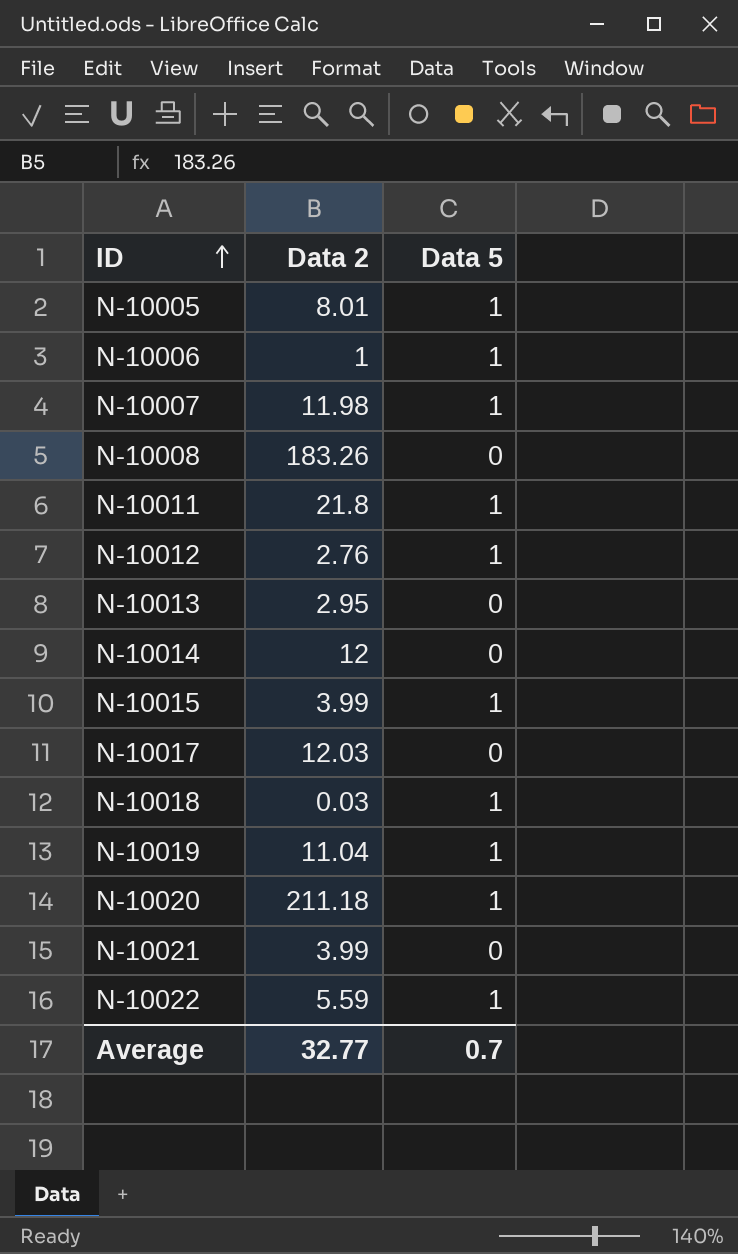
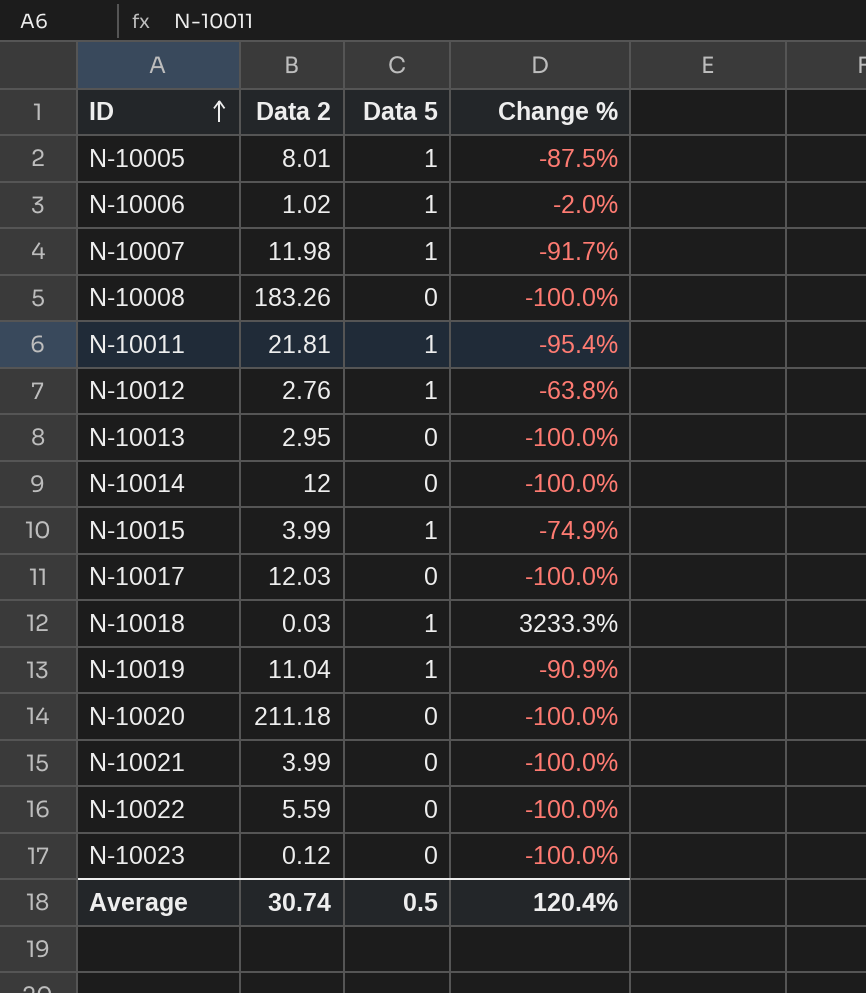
column Change % | formula: none -> ([Data 5] - [Data 2]) / [Data 2]
N-10006 | Data 2: 1 -> 1.02
N-10011 | Data 2: 21.8 -> 21.81
N-10020 | Data 5: 1 -> 0
N-10022 | Data 5: 1 -> 0
row N-10023: none -> 0.12 | 0 | -100.0%
Average | Data 2: 32.77 -> 30.74
Average | Data 5: 0.7 -> 0.5

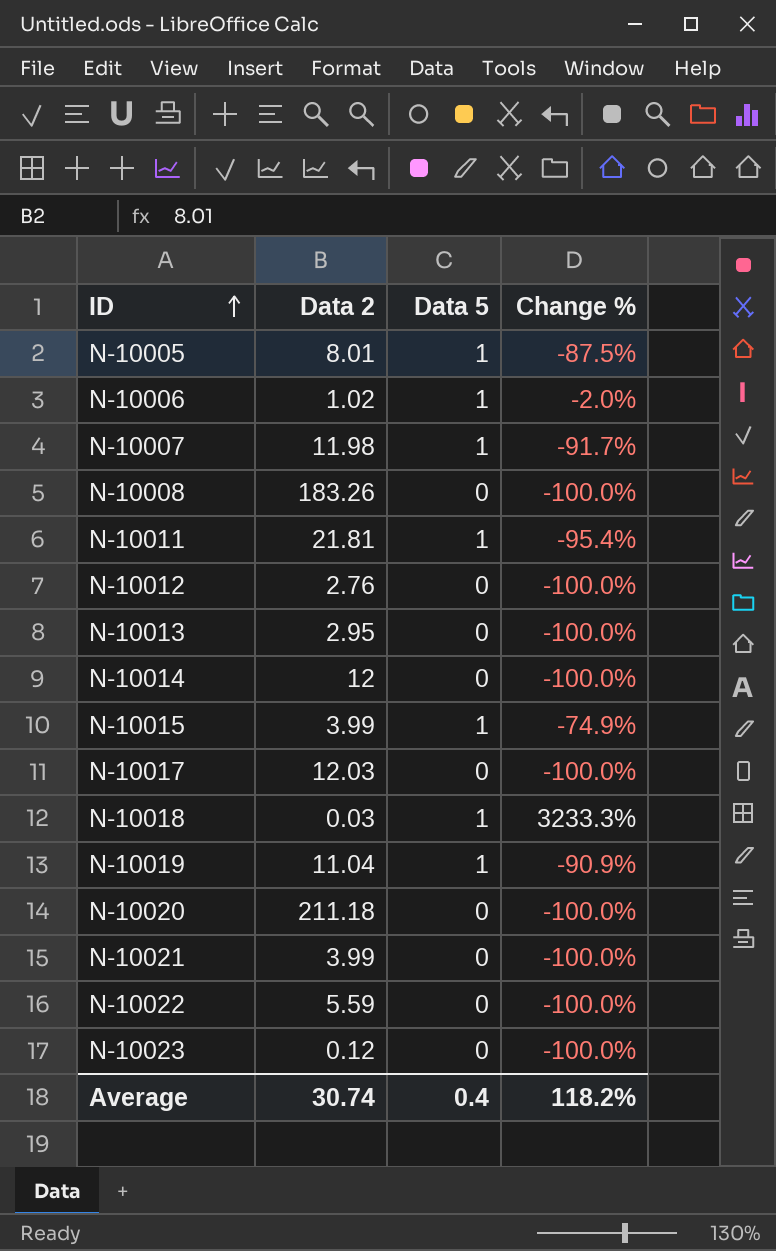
N-10012 | Data 5: 1 -> 0
N-10012 | Change %: -63.8% -> -100.0%
Average | Data 5: 0.5 -> 0.4
Average | Change %: 120.4% -> 118.2%

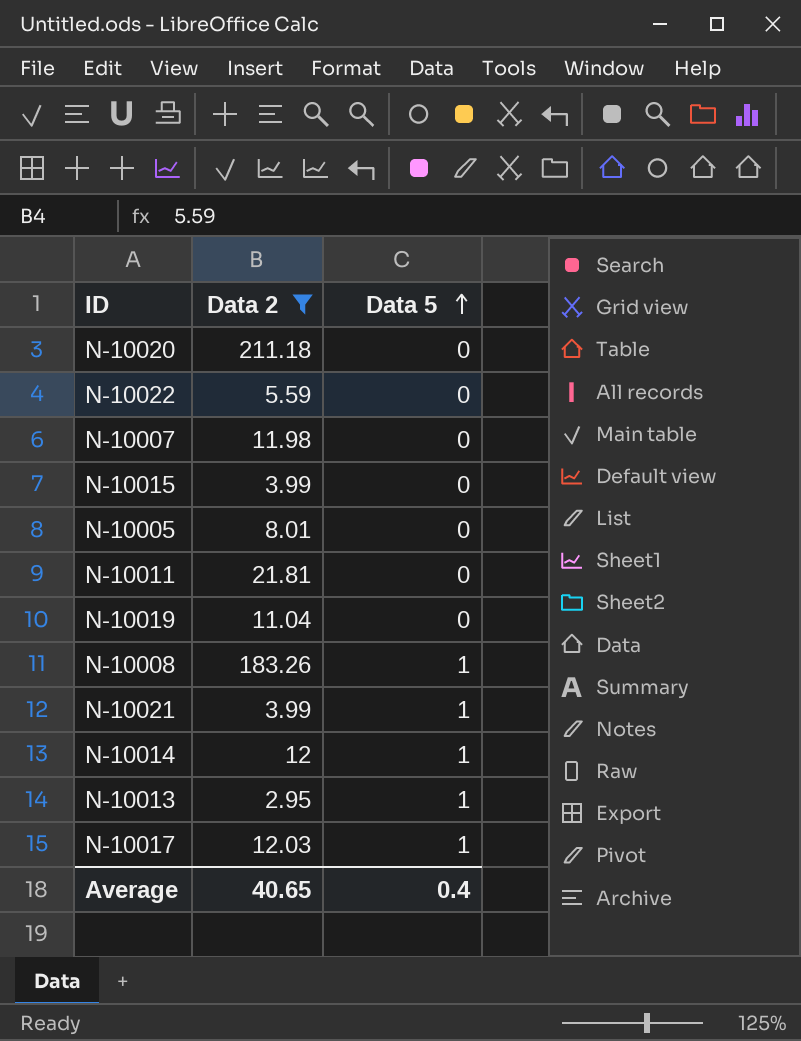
filter: none -> Data 2 >= 2.95
row order: ID ascending -> Data 5 ascending
column Change % | formula: ([Data 5] - [Data 2]) / [Data 2] -> none
N-10007 | Data 5: 1 -> 0
N-10015 | Data 5: 1 -> 0
N-10005 | Data 5: 1 -> 0
N-10011 | Data 5: 1 -> 0
N-10019 | Data 5: 1 -> 0
N-10008 | Data 5: 0 -> 1
N-10021 | Data 5: 0 -> 1
N-10014 | Data 5: 0 -> 1
N-10013 | Data 5: 0 -> 1
N-10017 | Data 5: 0 -> 1
Average | Data 2: 30.74 -> 40.65

